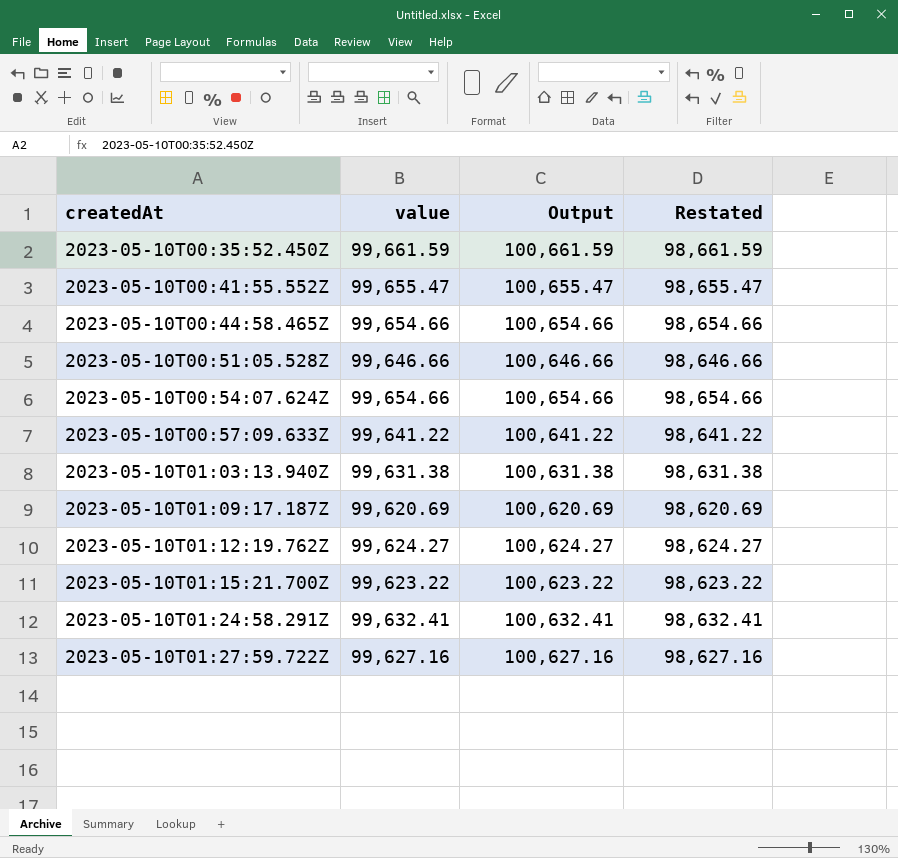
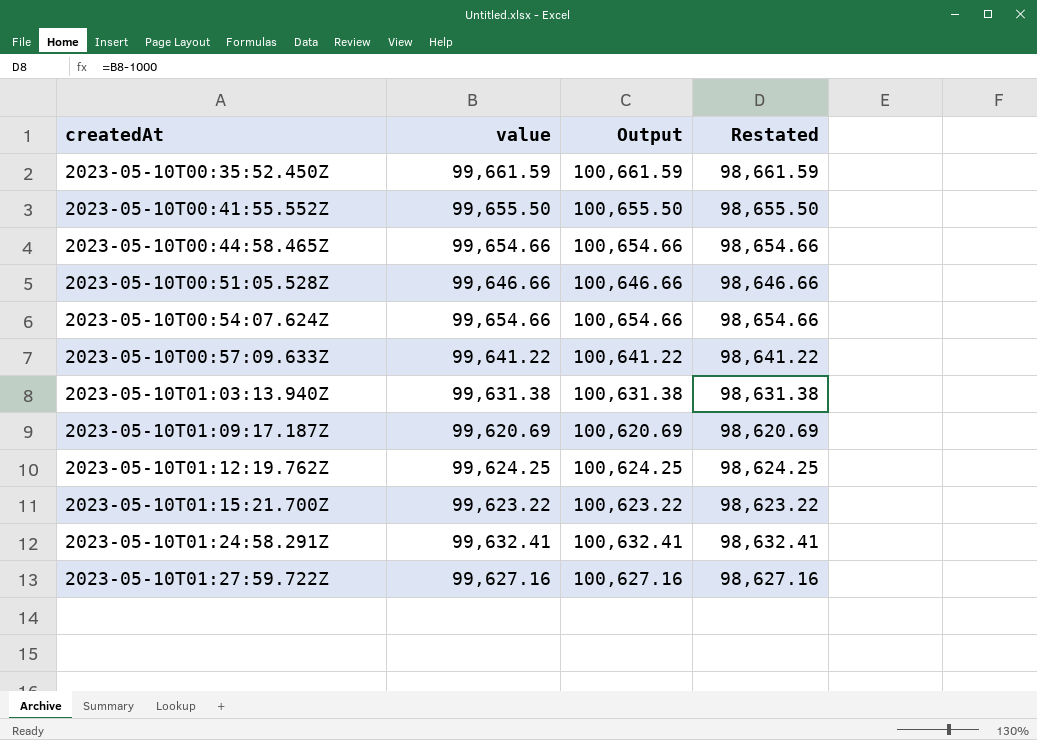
2023-05-10T00:41:55.552Z | value: 99,655.47 -> 99,655.50
2023-05-10T00:41:55.552Z | Output: 100,655.47 -> 100,655.50
2023-05-10T00:41:55.552Z | Restated: 98,655.47 -> 98,655.50
2023-05-10T01:12:19.762Z | value: 99,624.27 -> 99,624.25
2023-05-10T01:12:19.762Z | Output: 100,624.27 -> 100,624.25
2023-05-10T01:12:19.762Z | Restated: 98,624.27 -> 98,624.25

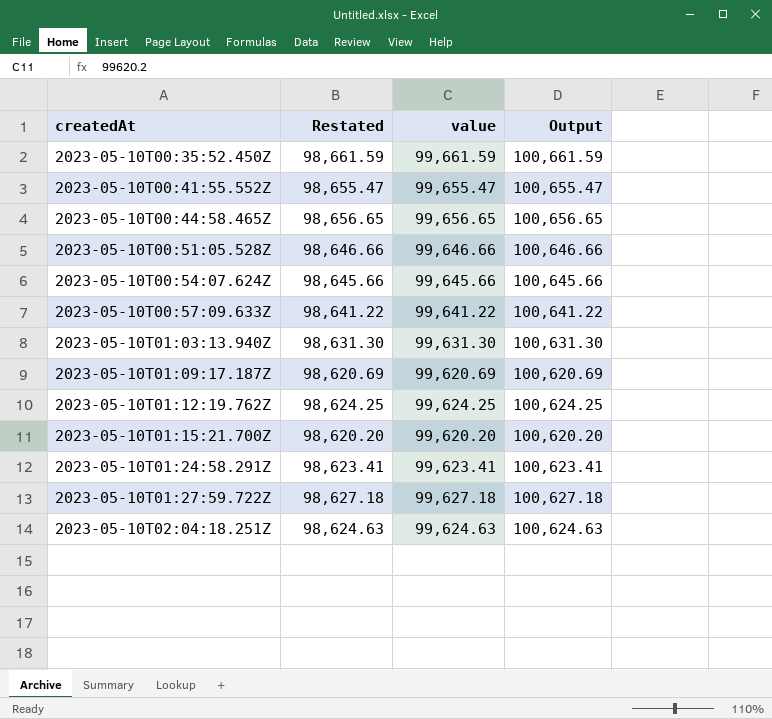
column Restated | position: 4 -> 2
2023-05-10T00:41:55.552Z | Restated: 98,655.50 -> 98,655.47
2023-05-10T00:41:55.552Z | value: 99,655.50 -> 99,655.47
2023-05-10T00:41:55.552Z | Output: 100,655.50 -> 100,655.47
2023-05-10T00:44:58.465Z | Restated: 98,654.66 -> 98,656.65
2023-05-10T00:44:58.465Z | value: 99,654.66 -> 99,656.65
2023-05-10T00:44:58.465Z | Output: 100,654.66 -> 100,656.65
2023-05-10T00:54:07.624Z | Restated: 98,654.66 -> 98,645.66
2023-05-10T00:54:07.624Z | value: 99,654.66 -> 99,645.66
2023-05-10T00:54:07.624Z | Output: 100,654.66 -> 100,645.66
2023-05-10T01:03:13.940Z | Restated: 98,631.38 -> 98,631.30
2023-05-10T01:03:13.940Z | value: 99,631.38 -> 99,631.30
2023-05-10T01:03:13.940Z | Output: 100,631.38 -> 100,631.30
2023-05-10T01:15:21.700Z | Restated: 98,623.22 -> 98,620.20
2023-05-10T01:15:21.700Z | value: 99,623.22 -> 99,620.20
2023-05-10T01:15:21.700Z | Output: 100,623.22 -> 100,620.20
2023-05-10T01:24:58.291Z | Restated: 98,632.41 -> 98,623.41
2023-05-10T01:24:58.291Z | value: 99,632.41 -> 99,623.41
2023-05-10T01:24:58.291Z | Output: 100,632.41 -> 100,623.41
2023-05-10T01:27:59.722Z | Restated: 98,627.16 -> 98,627.18
2023-05-10T01:27:59.722Z | value: 99,627.16 -> 99,627.18
2023-05-10T01:27:59.722Z | Output: 100,627.16 -> 100,627.18
row 2023-05-10T02:04:18.251Z: none -> 98,624.63 | 99,624.63 | 100,624.63

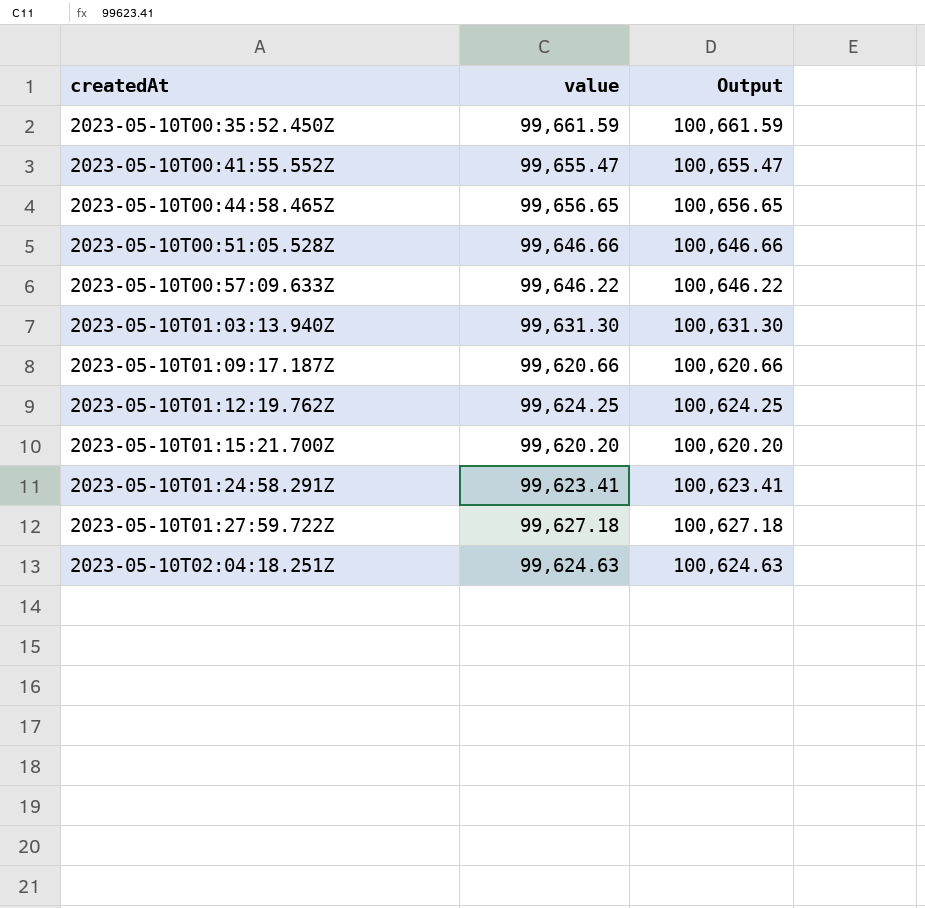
column Restated | formula: [value] - 1000 -> none
row 2023-05-10T00:54:07.624Z: 98,645.66 | 99,645.66 | 100,645.66 -> none
2023-05-10T00:57:09.633Z | value: 99,641.22 -> 99,646.22
2023-05-10T00:57:09.633Z | Output: 100,641.22 -> 100,646.22
2023-05-10T01:09:17.187Z | value: 99,620.69 -> 99,620.66
2023-05-10T01:09:17.187Z | Output: 100,620.69 -> 100,620.66

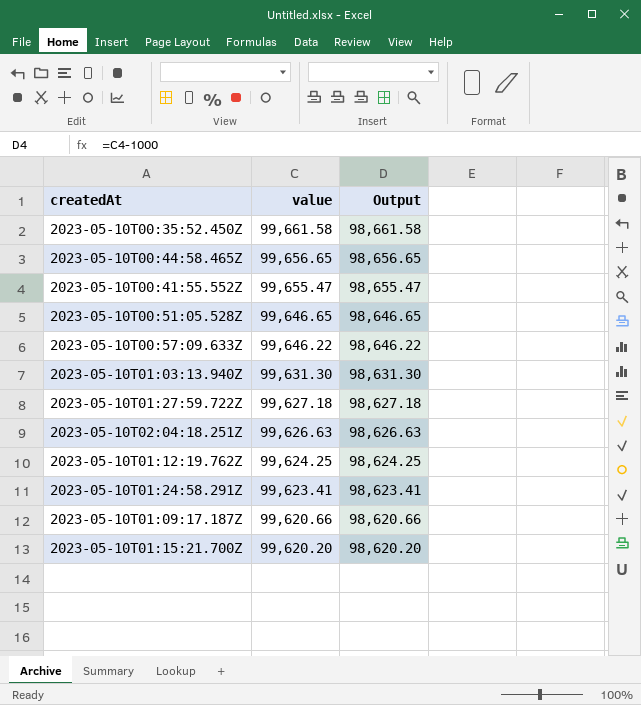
row order: createdAt ascending -> value descending
column Output | formula: [value] + 1000 -> [value] - 1000
2023-05-10T00:35:52.450Z | value: 99,661.59 -> 99,661.58
2023-05-10T00:51:05.528Z | value: 99,646.66 -> 99,646.65
2023-05-10T02:04:18.251Z | value: 99,624.63 -> 99,626.63

